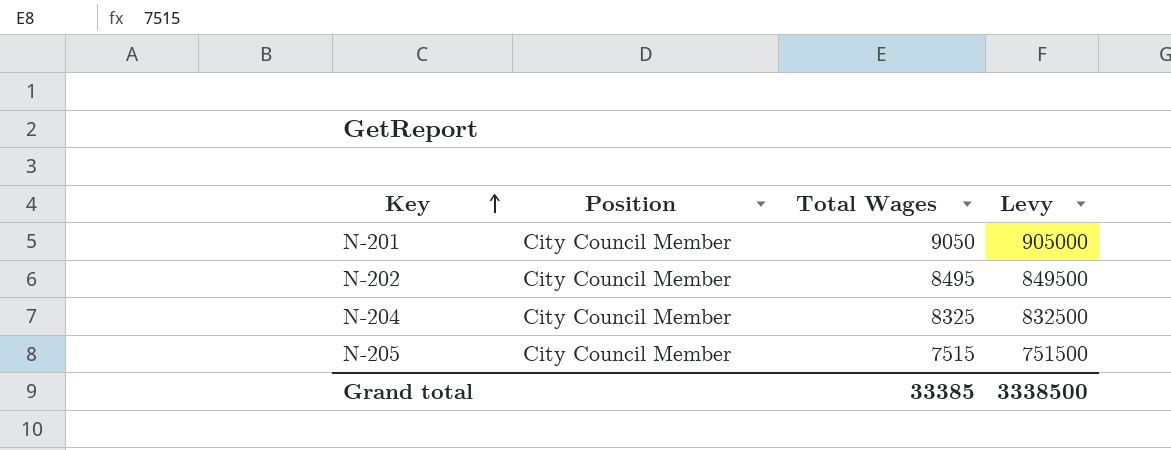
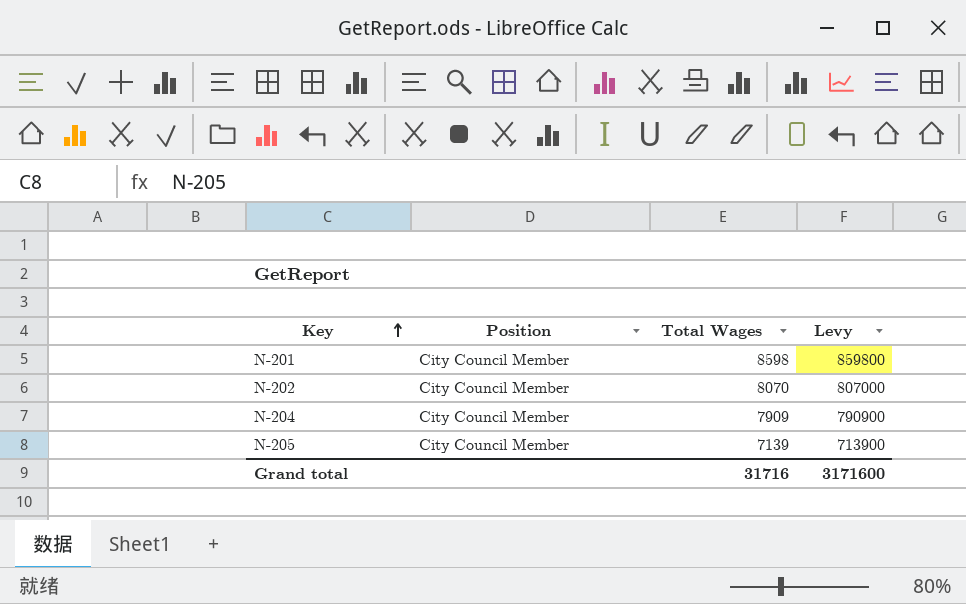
N-201 | Total Wages: 9050 -> 8598
N-201 | Levy: 905000 -> 859800
N-202 | Total Wages: 8495 -> 8070
N-202 | Levy: 849500 -> 807000
N-204 | Total Wages: 8325 -> 7909
N-204 | Levy: 832500 -> 790900
N-205 | Total Wages: 7515 -> 7139
N-205 | Levy: 751500 -> 713900
Grand total | Total Wages: 33385 -> 31716
Grand total | Levy: 3338500 -> 3171600

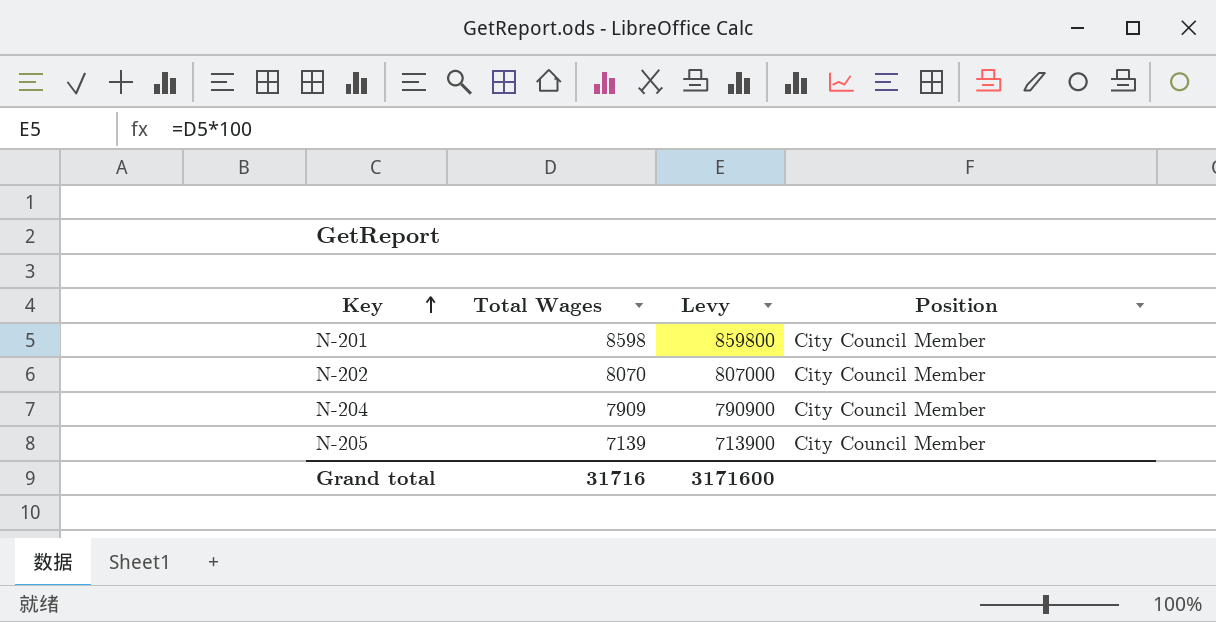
column Position | position: 2 -> 4

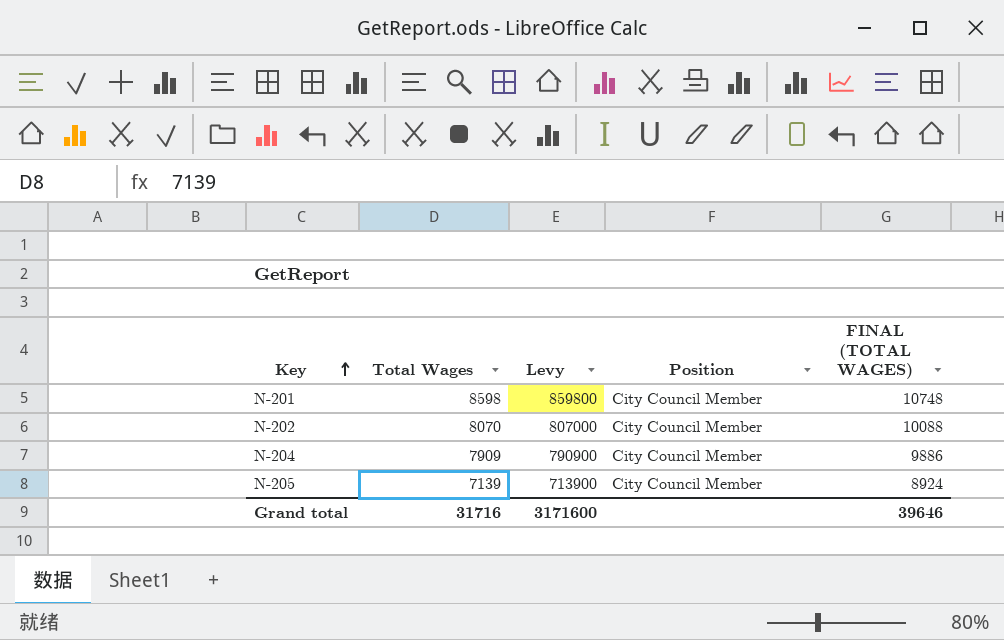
column FINAL (TOTAL WAGES) | formula: none -> [Total Wages] * 1.25

